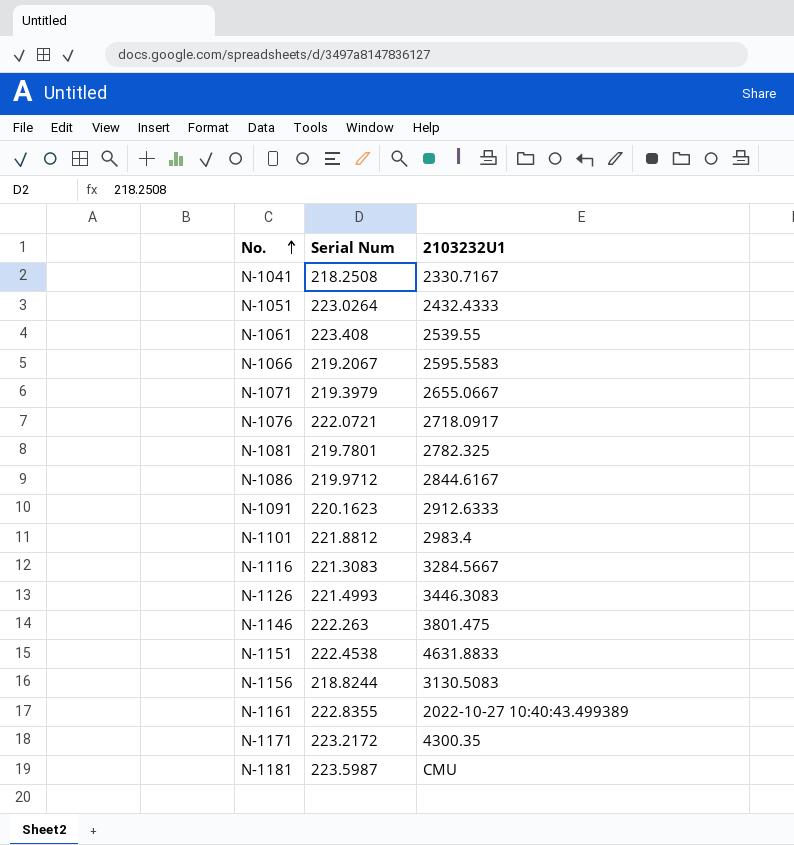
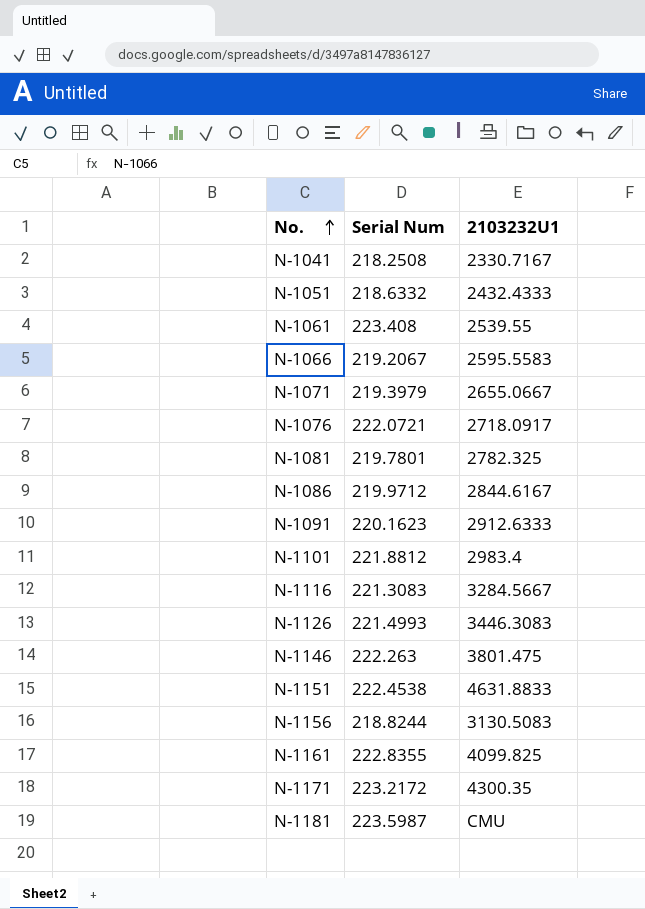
N-1051 | Serial Num: 223.0264 -> 218.6332
N-1161 | 2103232U1: 2022-10-27 10:40:43.499389 -> 4099.825

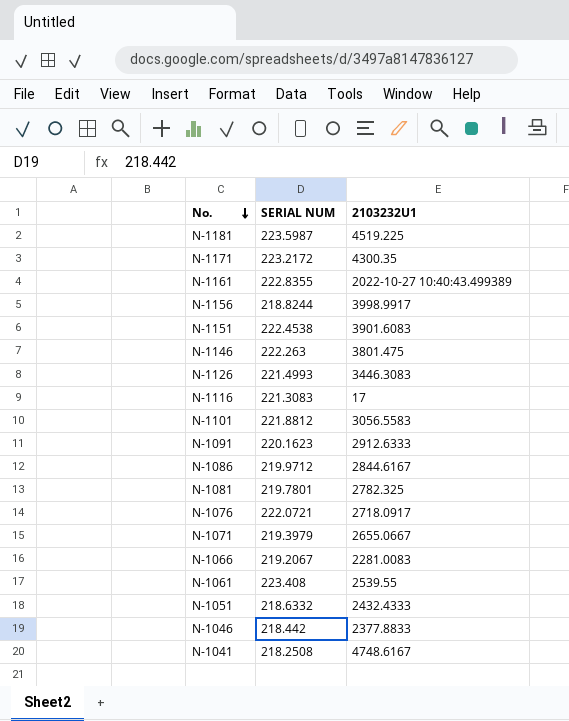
row order: No. ascending -> No. descending
column name: Serial Num -> SERIAL NUM
N-1181 | 2103232U1: CMU -> 4519.225
N-1161 | 2103232U1: 4099.825 -> 2022-10-27 10:40:43.499389
N-1156 | 2103232U1: 3130.5083 -> 3998.9917
N-1151 | 2103232U1: 4631.8833 -> 3901.6083
N-1116 | 2103232U1: 3284.5667 -> 17
N-1101 | 2103232U1: 2983.4 -> 3056.5583
N-1066 | 2103232U1: 2595.5583 -> 2281.0083
row N-1046: none -> 218.442 | 2377.8833
N-1041 | 2103232U1: 2330.7167 -> 4748.6167

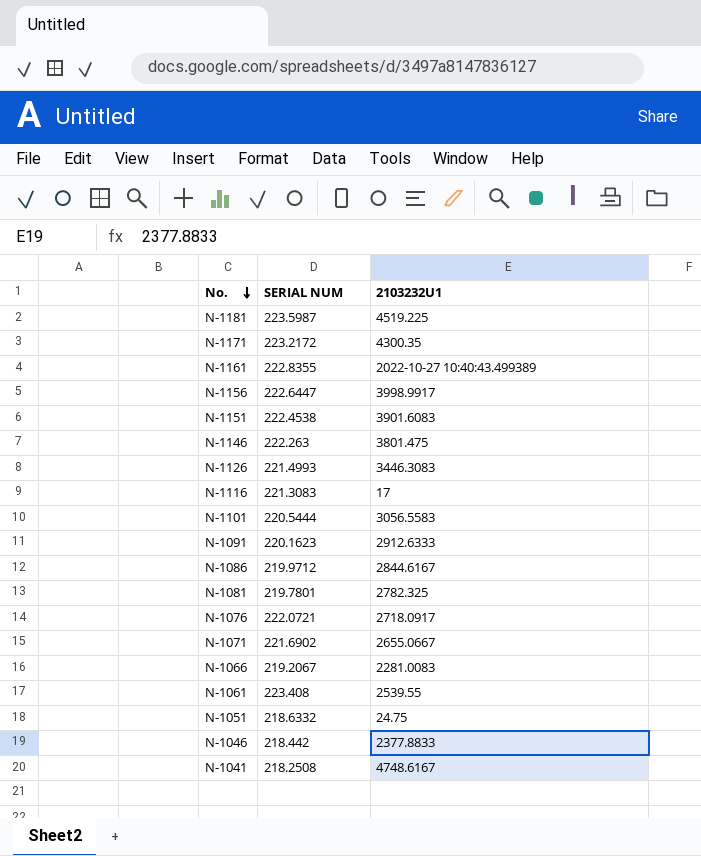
N-1156 | SERIAL NUM: 218.8244 -> 222.6447
N-1101 | SERIAL NUM: 221.8812 -> 220.5444
N-1071 | SERIAL NUM: 219.3979 -> 221.6902
N-1051 | 2103232U1: 2432.4333 -> 24.75

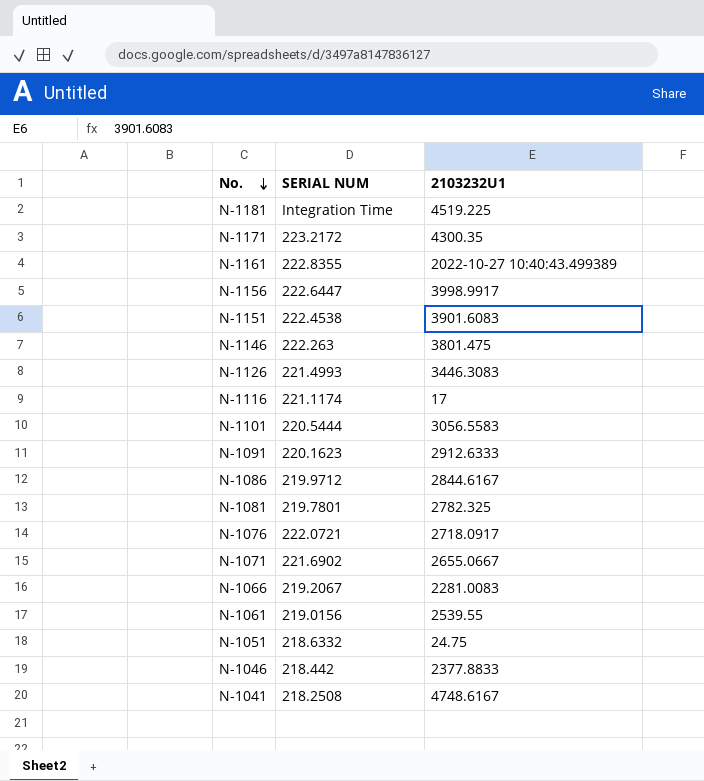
N-1181 | SERIAL NUM: 223.5987 -> Integration Time
N-1116 | SERIAL NUM: 221.3083 -> 221.1174
N-1061 | SERIAL NUM: 223.408 -> 219.0156

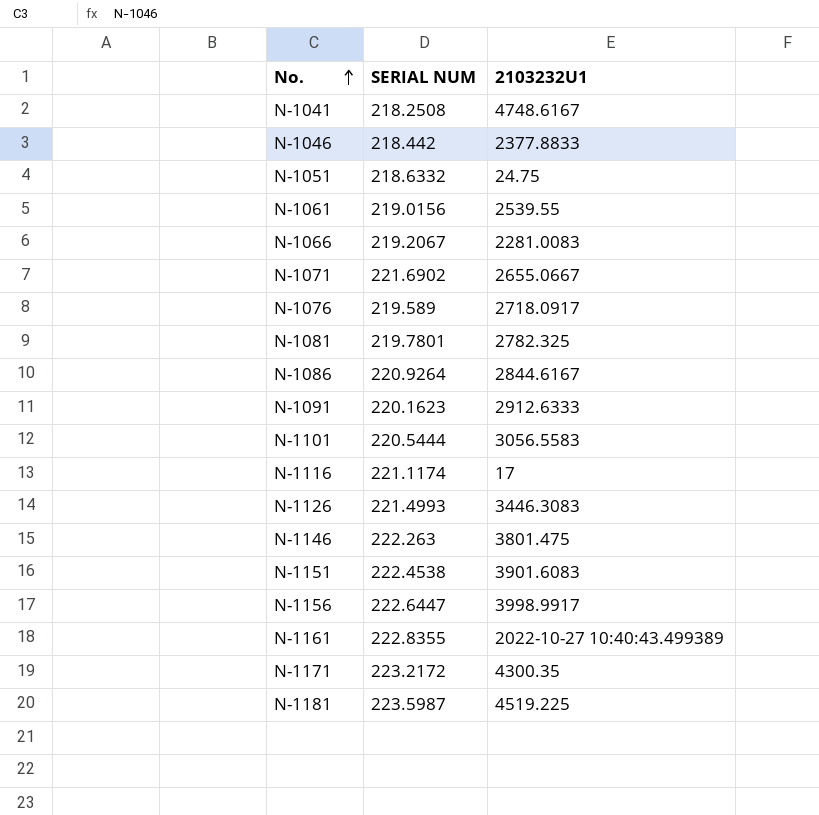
row order: No. descending -> No. ascending
N-1076 | SERIAL NUM: 222.0721 -> 219.589
N-1086 | SERIAL NUM: 219.9712 -> 220.9264
N-1181 | SERIAL NUM: Integration Time -> 223.5987

